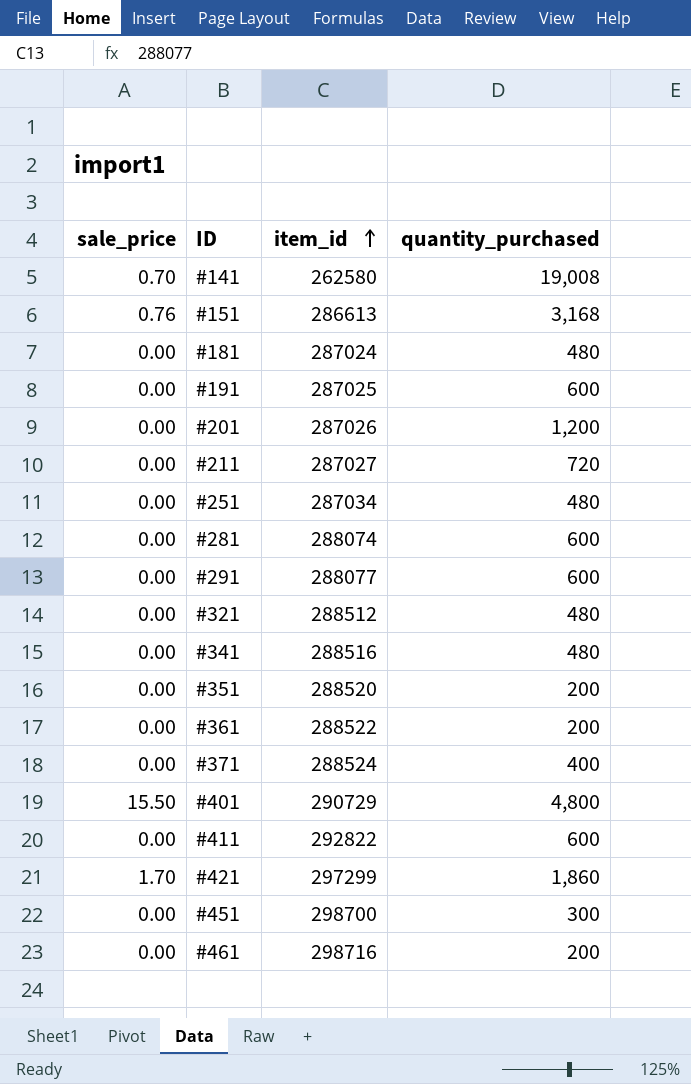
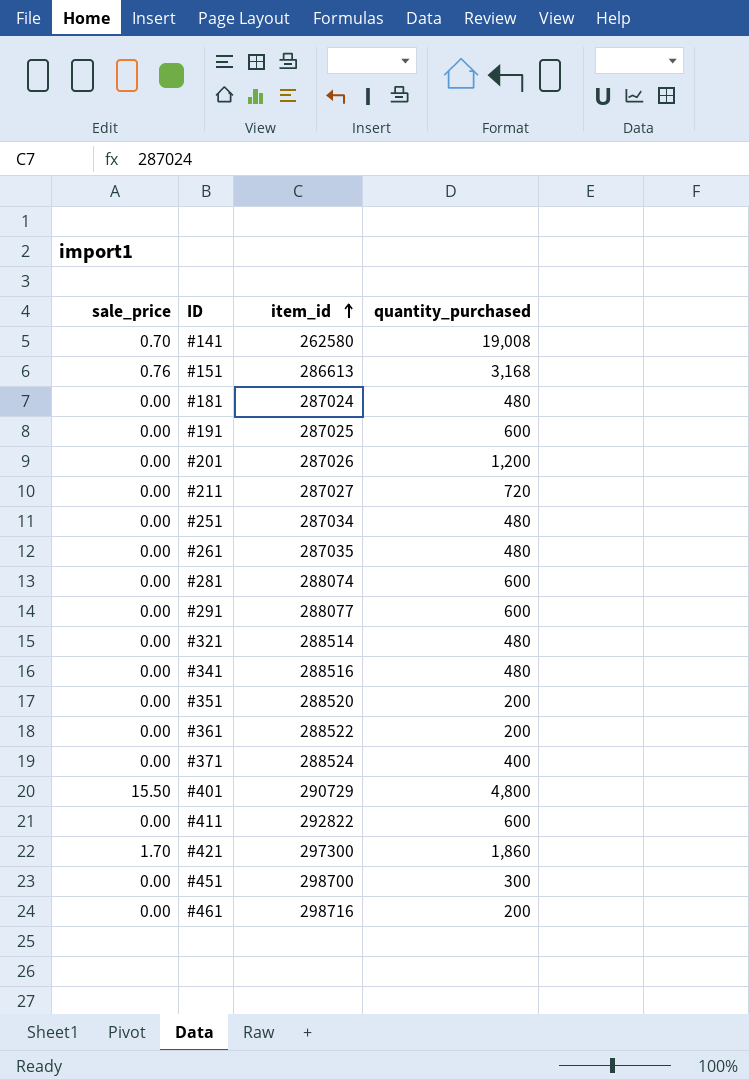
row #261: none -> 0.00 | 287035 | 480
#321 | item_id: 288512 -> 288514
#421 | item_id: 297299 -> 297300

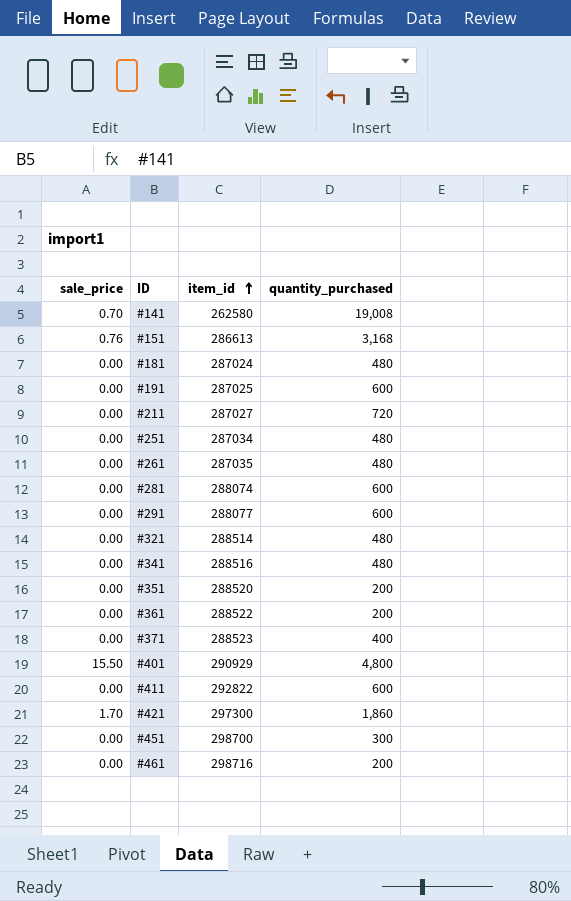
row #201: 0.00 | 287026 | 1,200 -> none
#371 | item_id: 288524 -> 288523
#401 | item_id: 290729 -> 290929

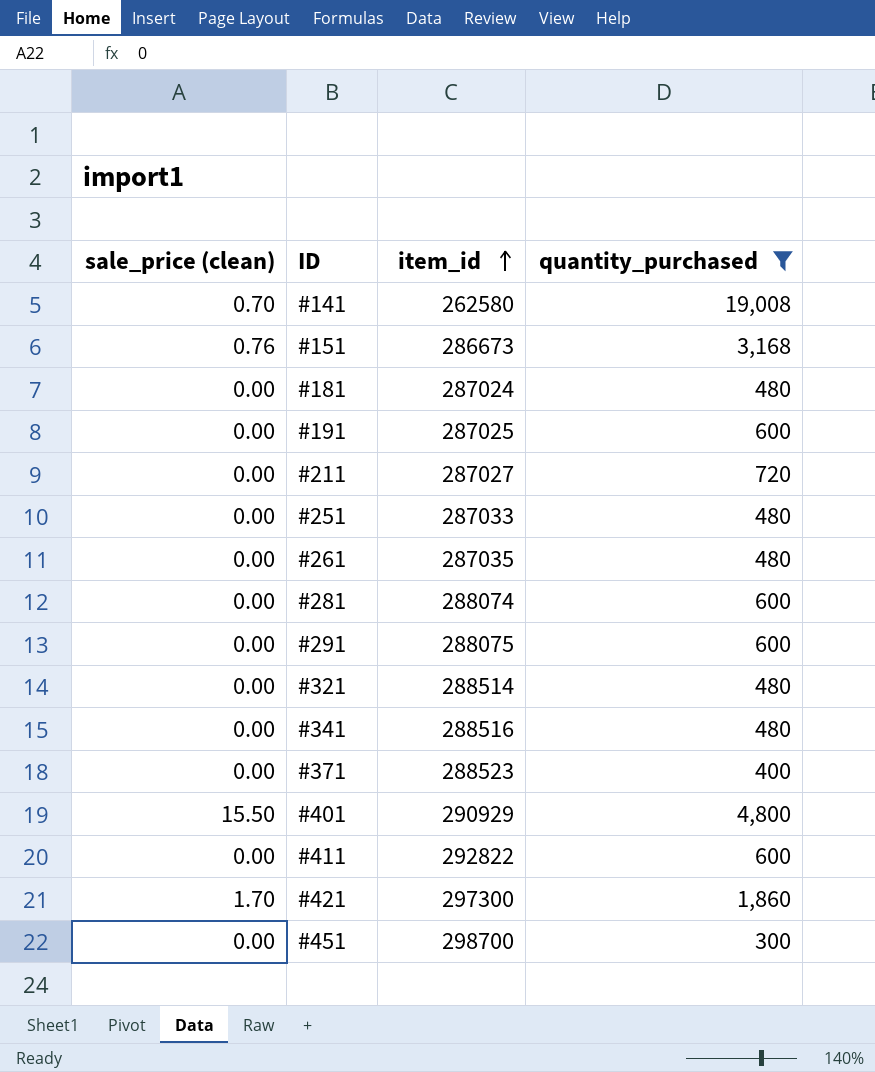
filter: none -> quantity_purchased != 200
column name: sale_price -> sale_price (clean)
#151 | item_id: 286613 -> 286673
#251 | item_id: 287034 -> 287033
#291 | item_id: 288077 -> 288075

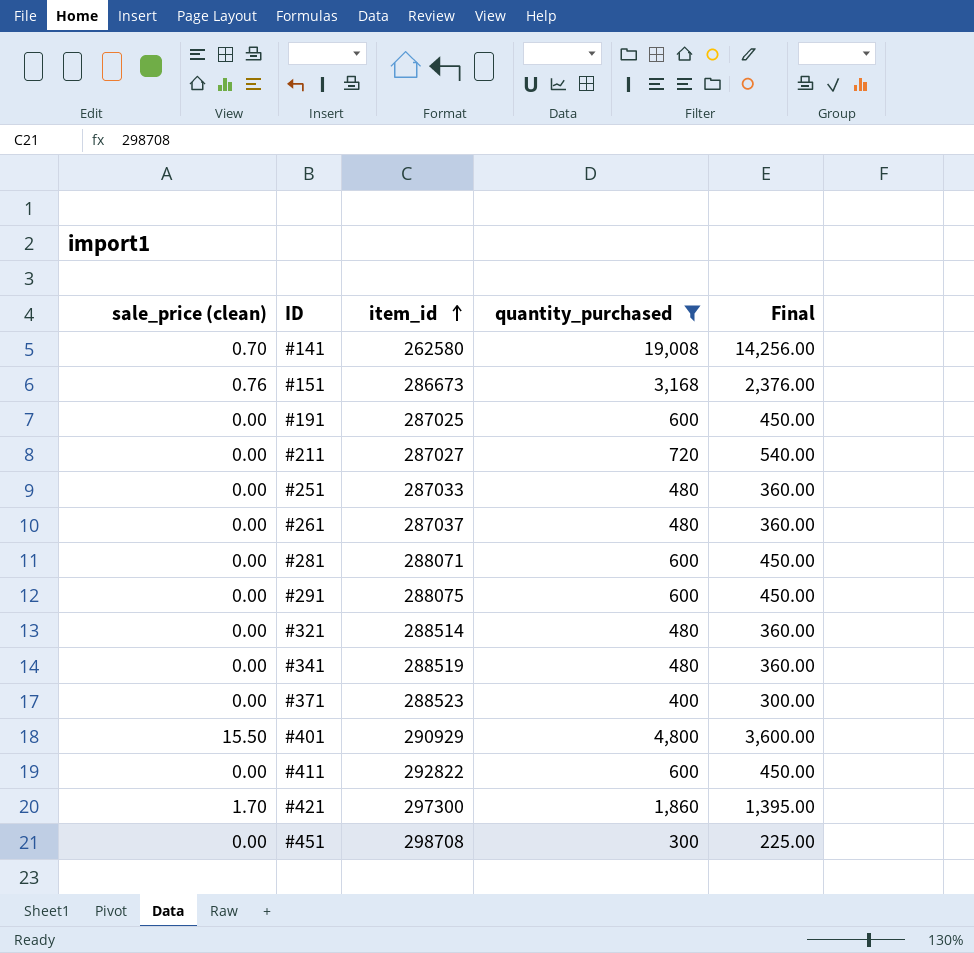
column Final | formula: none -> [quantity_purchased] * 0.75
row #181: 0.00 | 287024 | 480 -> none
#261 | item_id: 287035 -> 287037
#281 | item_id: 288074 -> 288071
#341 | item_id: 288516 -> 288519
#451 | item_id: 298700 -> 298708

